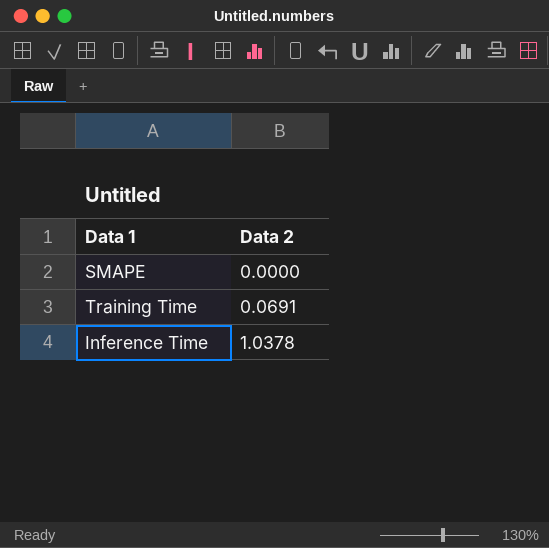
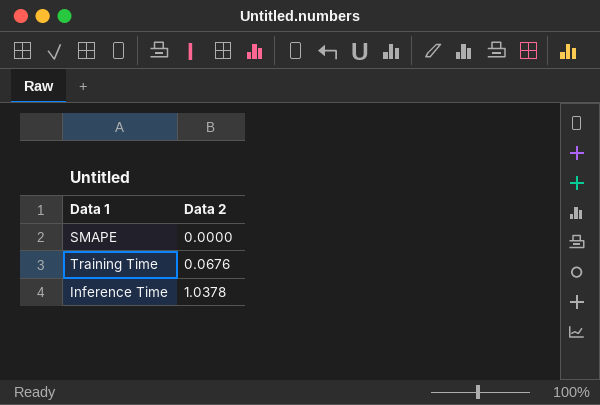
Training Time | Data 2: 0.0691 -> 0.0676

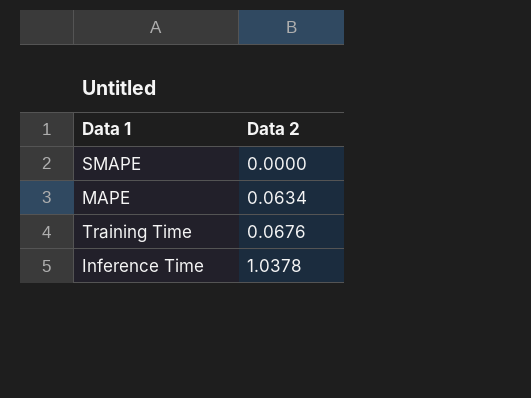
row MAPE: none -> 0.0634

